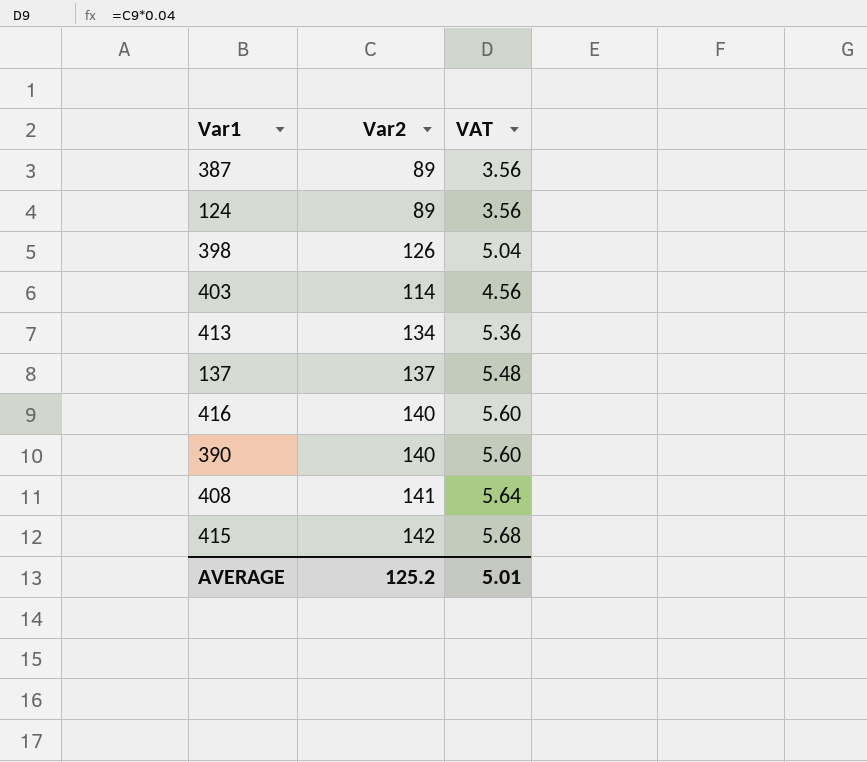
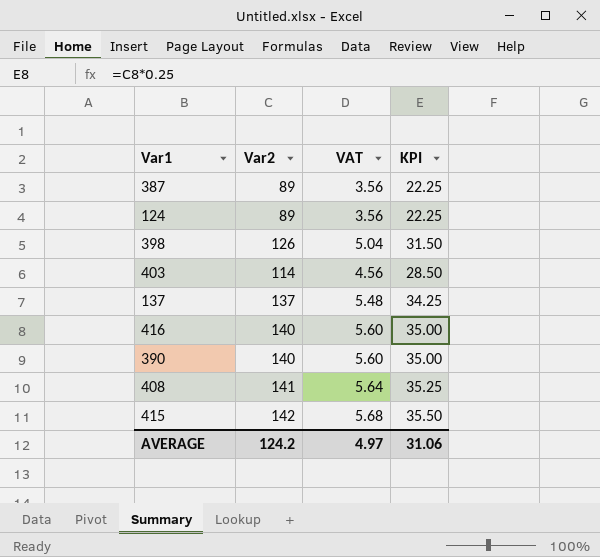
column KPI | formula: none -> [Var2] * 0.25
row 413: 134 | 5.36 -> none
AVERAGE | Var2: 125.2 -> 124.2
AVERAGE | VAT: 5.01 -> 4.97

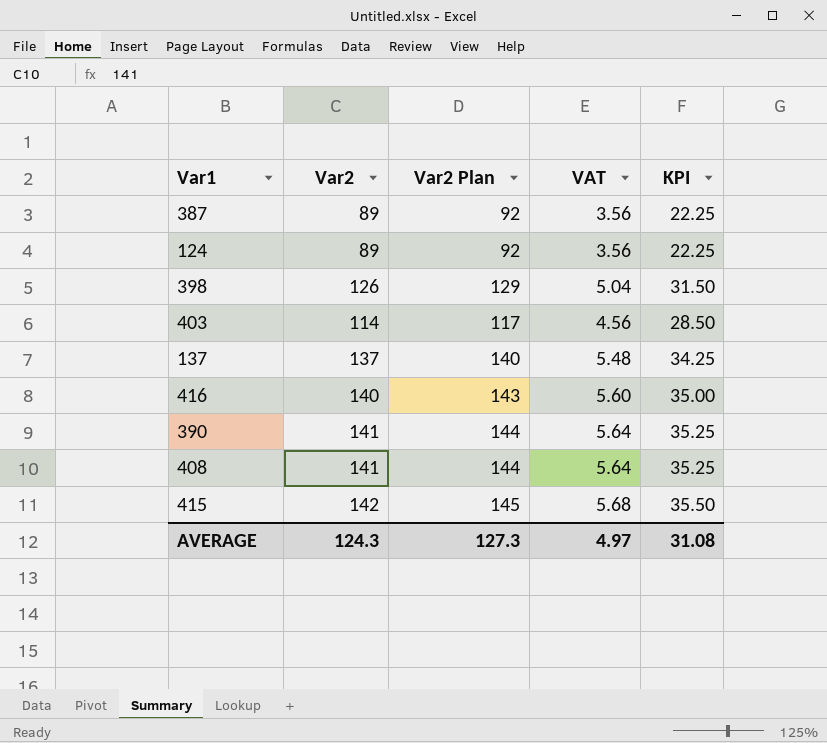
column Var2 Plan | formula: none -> [Var2] + 3
390 | Var2: 140 -> 141
390 | VAT: 5.60 -> 5.64
390 | KPI: 35.00 -> 35.25
AVERAGE | Var2: 124.2 -> 124.3
AVERAGE | KPI: 31.06 -> 31.08

